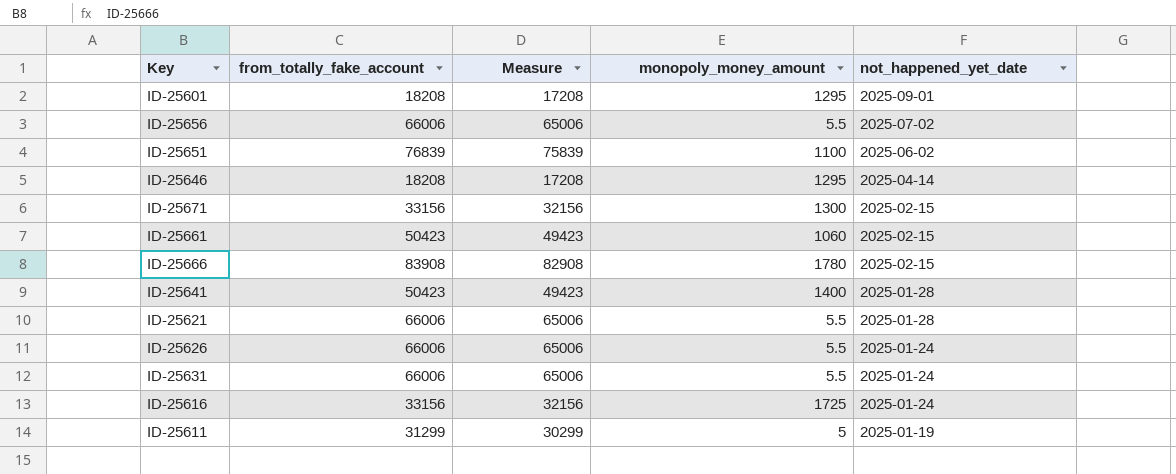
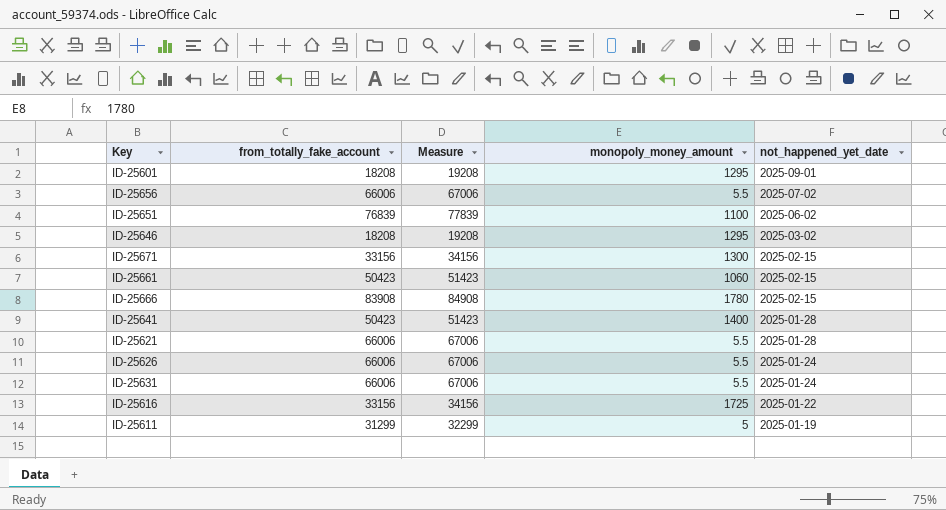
column Measure | formula: [from_totally_fake_account] - 1000 -> [from_totally_fake_account] + 1000
ID-25646 | not_happened_yet_date: 2025-04-14 -> 2025-03-02
ID-25616 | not_happened_yet_date: 2025-01-24 -> 2025-01-22

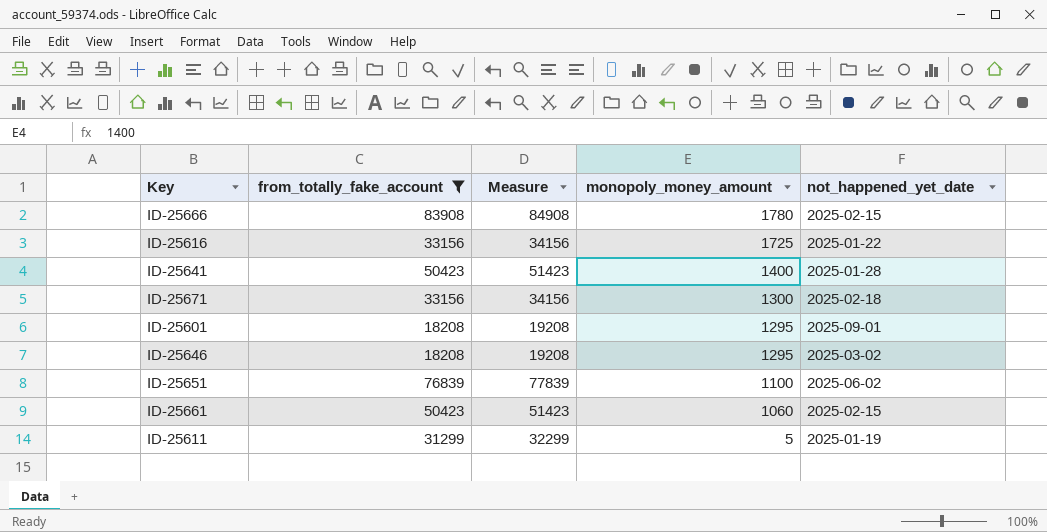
filter: none -> from_totally_fake_account != 66006
row order: not_happened_yet_date descending -> monopoly_money_amount descending
ID-25671 | not_happened_yet_date: 2025-02-15 -> 2025-02-18

